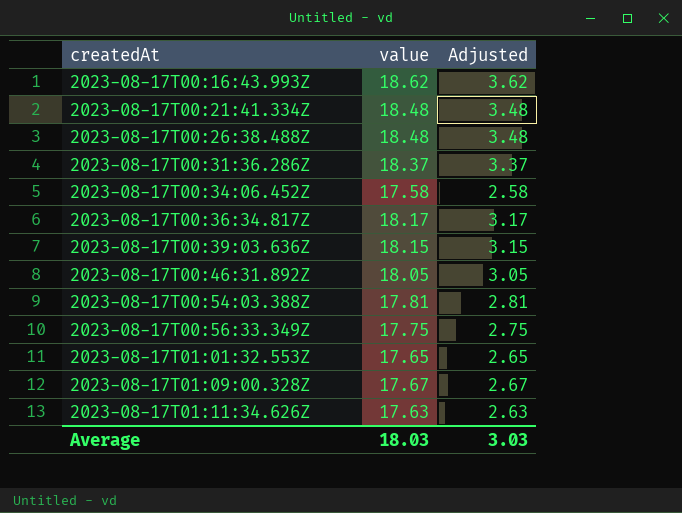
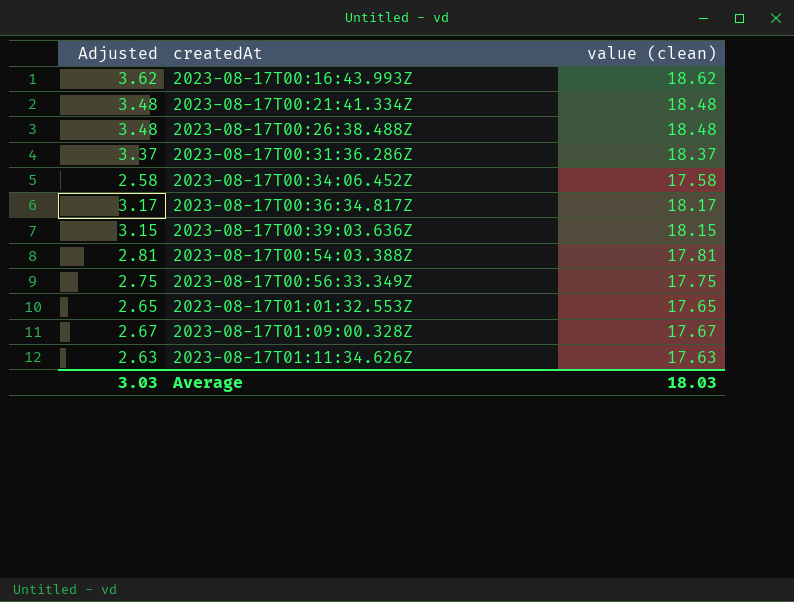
column Adjusted | position: 3 -> 1
column name: value -> value (clean)
row 2023-08-17T00:46:31.892Z: 18.05 | 3.05 -> none

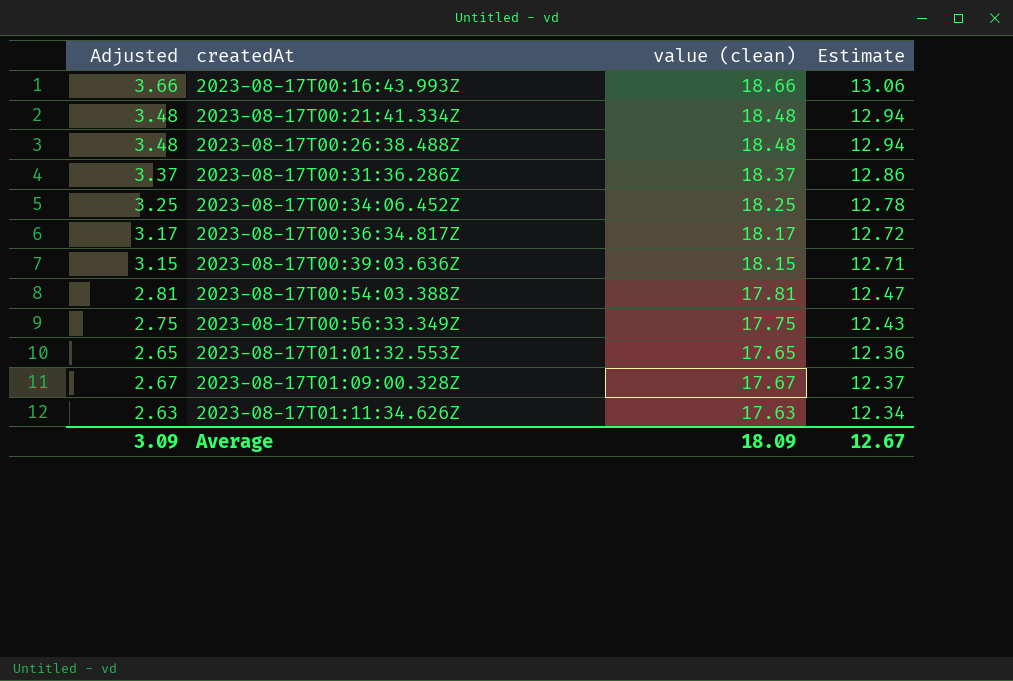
column Estimate | formula: none -> [value (clean)] * 0.7
2023-08-17T00:16:43.993Z | Adjusted: 3.62 -> 3.66
2023-08-17T00:16:43.993Z | value (clean): 18.62 -> 18.66
2023-08-17T00:34:06.452Z | Adjusted: 2.58 -> 3.25
2023-08-17T00:34:06.452Z | value (clean): 17.58 -> 18.25
Average | Adjusted: 3.03 -> 3.09
Average | value (clean): 18.03 -> 18.09

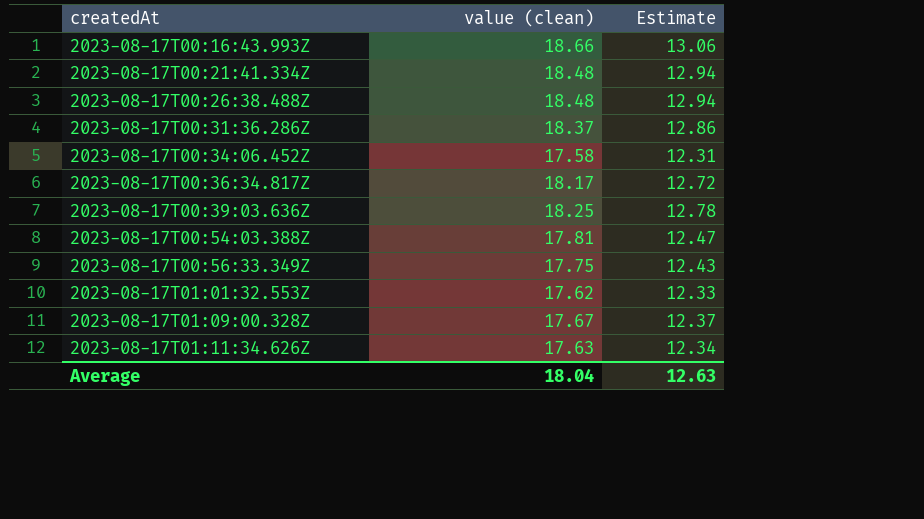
column Adjusted | formula: [value (clean)] - 15 -> none
2023-08-17T00:34:06.452Z | value (clean): 18.25 -> 17.58
2023-08-17T00:34:06.452Z | Estimate: 12.78 -> 12.31
2023-08-17T00:39:03.636Z | value (clean): 18.15 -> 18.25
2023-08-17T00:39:03.636Z | Estimate: 12.71 -> 12.78
2023-08-17T01:01:32.553Z | value (clean): 17.65 -> 17.62
2023-08-17T01:01:32.553Z | Estimate: 12.36 -> 12.33
Average | value (clean): 18.09 -> 18.04
Average | Estimate: 12.67 -> 12.63

